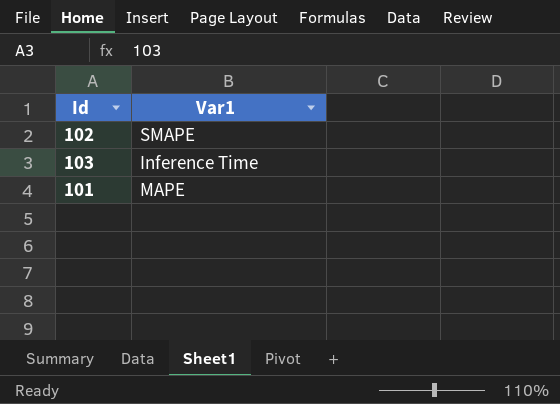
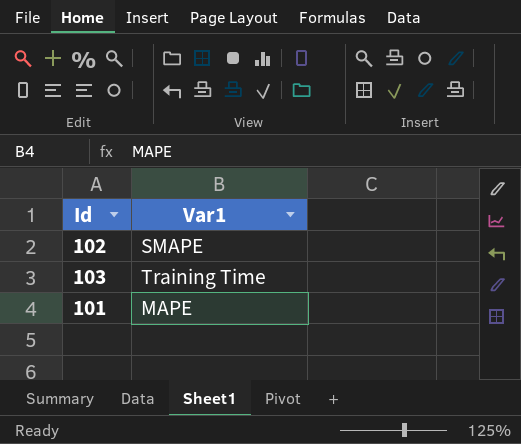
103 | Var1: Inference Time -> Training Time

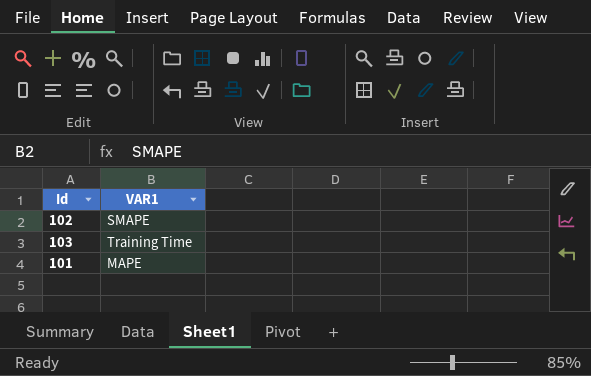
column name: Var1 -> VAR1

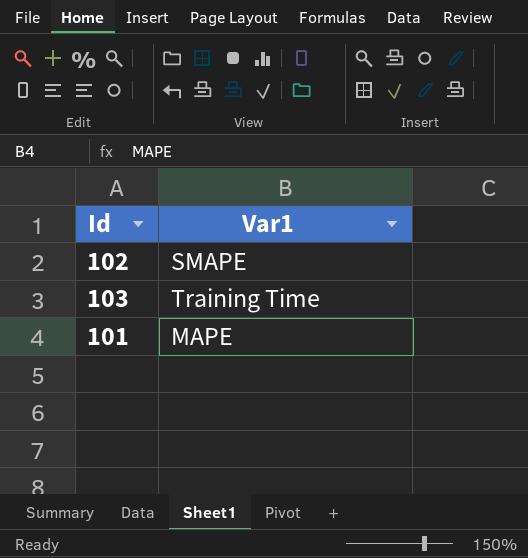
column name: VAR1 -> Var1

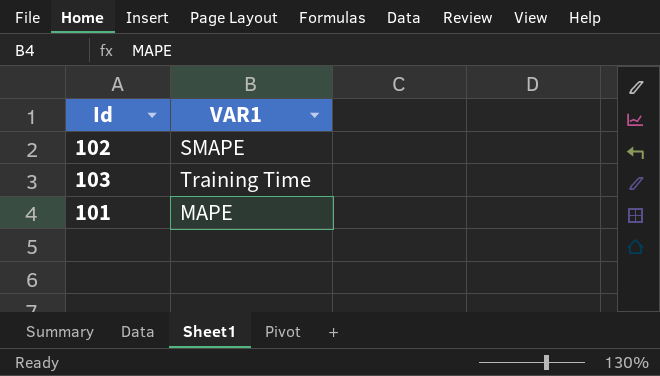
column name: Var1 -> VAR1

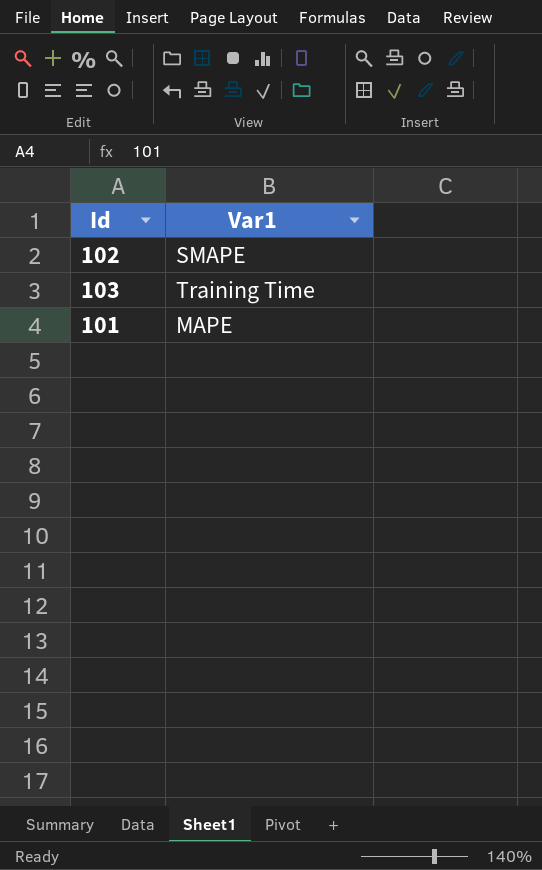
column name: VAR1 -> Var1

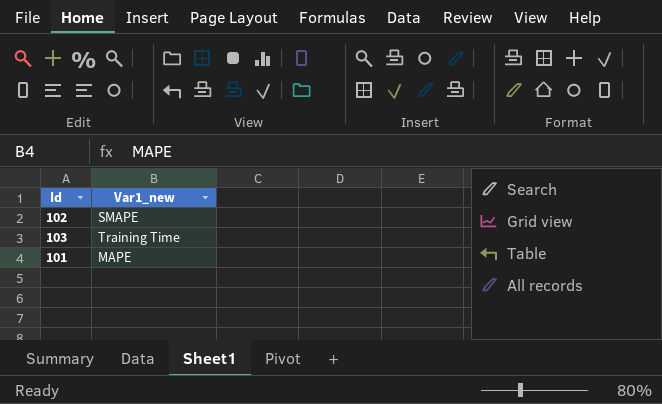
column name: Var1 -> Var1_new

